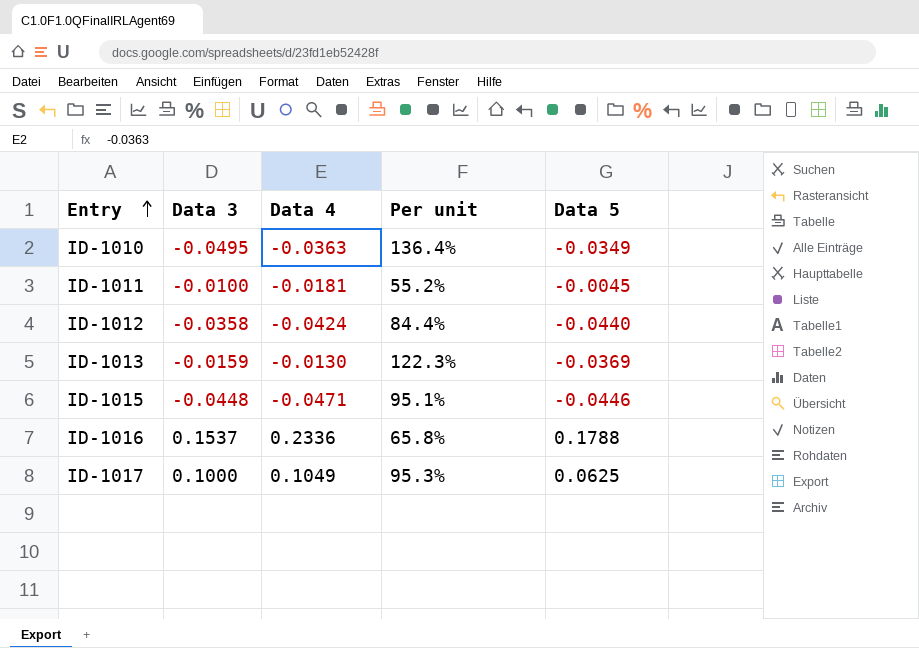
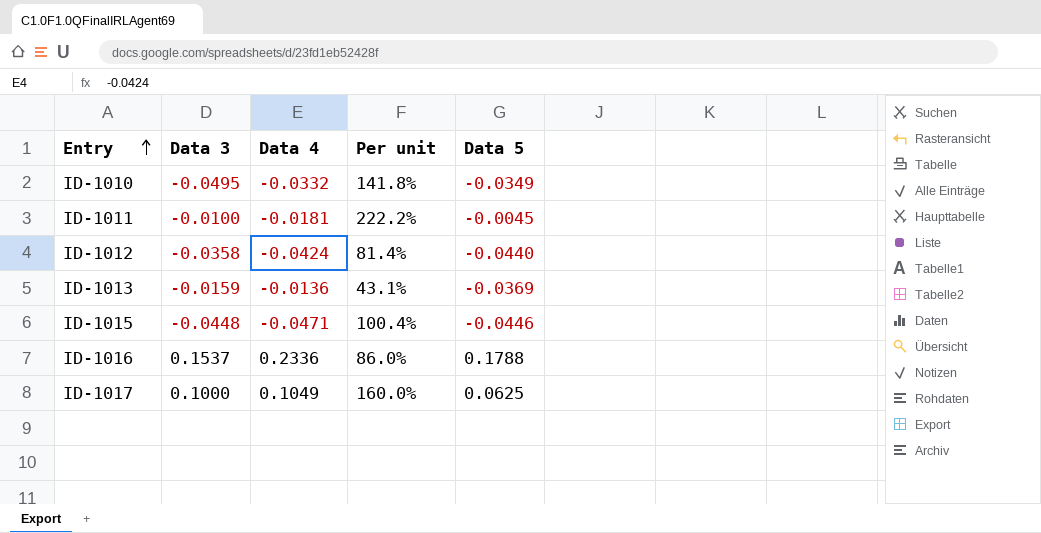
column Per unit | formula: [Data 3] / [Data 4] -> [Data 3] / [Data 5]
ID-1010 | Data 4: -0.0363 -> -0.0332
ID-1013 | Data 4: -0.0130 -> -0.0136

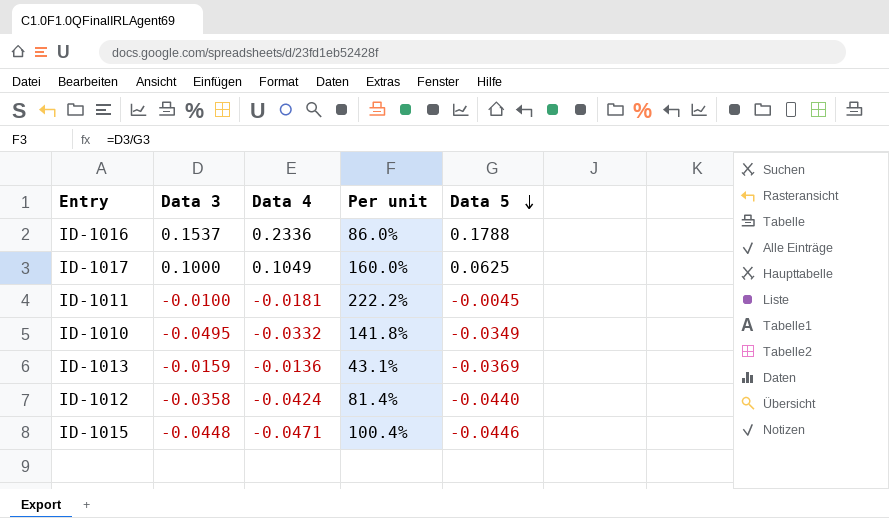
row order: Entry ascending -> Data 5 descending

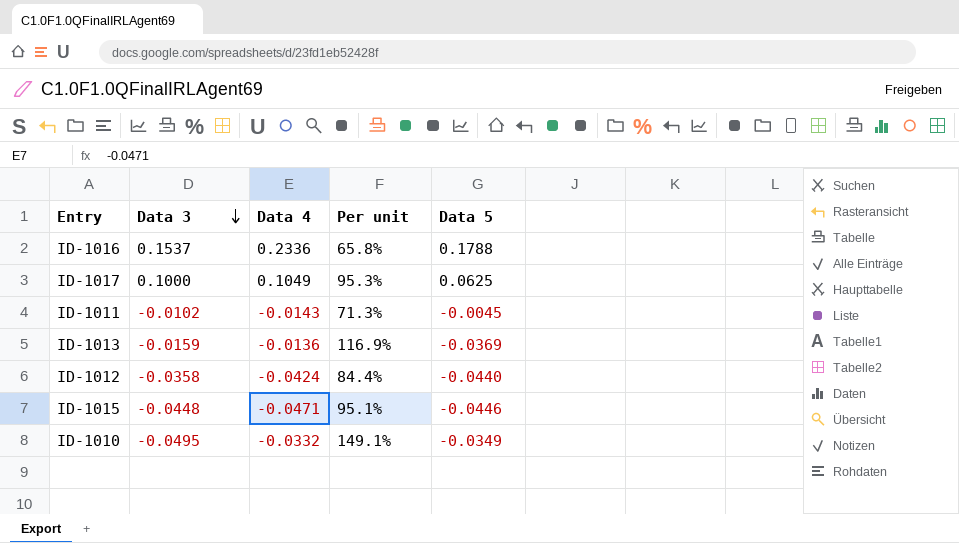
row order: Data 5 descending -> Data 3 descending
column Per unit | formula: [Data 3] / [Data 5] -> [Data 3] / [Data 4]
ID-1011 | Data 3: -0.0100 -> -0.0102
ID-1011 | Data 4: -0.0181 -> -0.0143

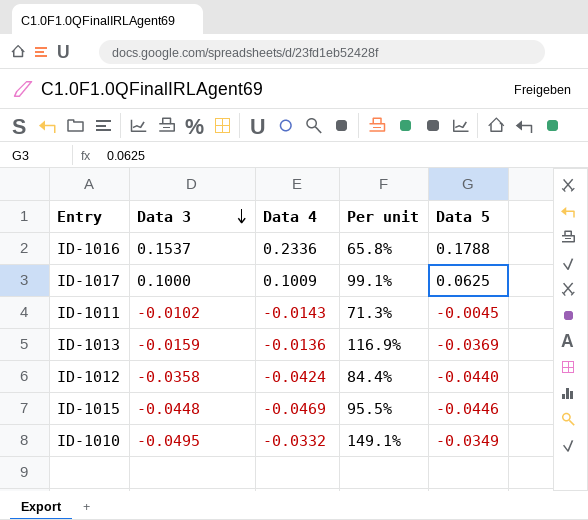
ID-1017 | Data 4: 0.1049 -> 0.1009
ID-1017 | Per unit: 95.3% -> 99.1%
ID-1015 | Data 4: -0.0471 -> -0.0469
ID-1015 | Per unit: 95.1% -> 95.5%

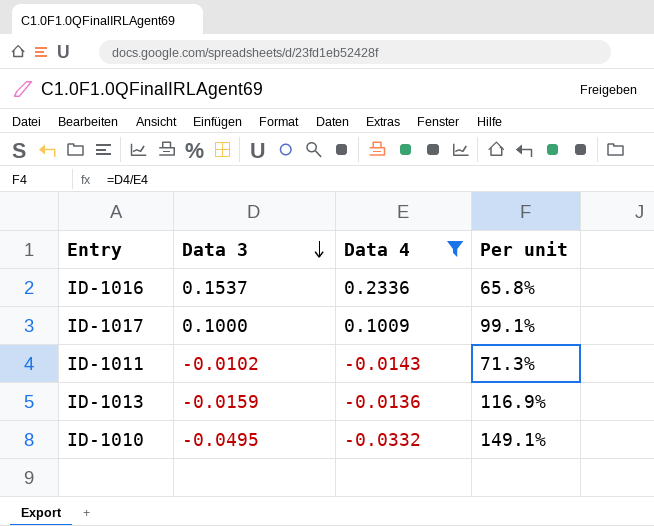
filter: none -> Data 4 >= -0.0332
column Data 5 | position: 5 -> none

